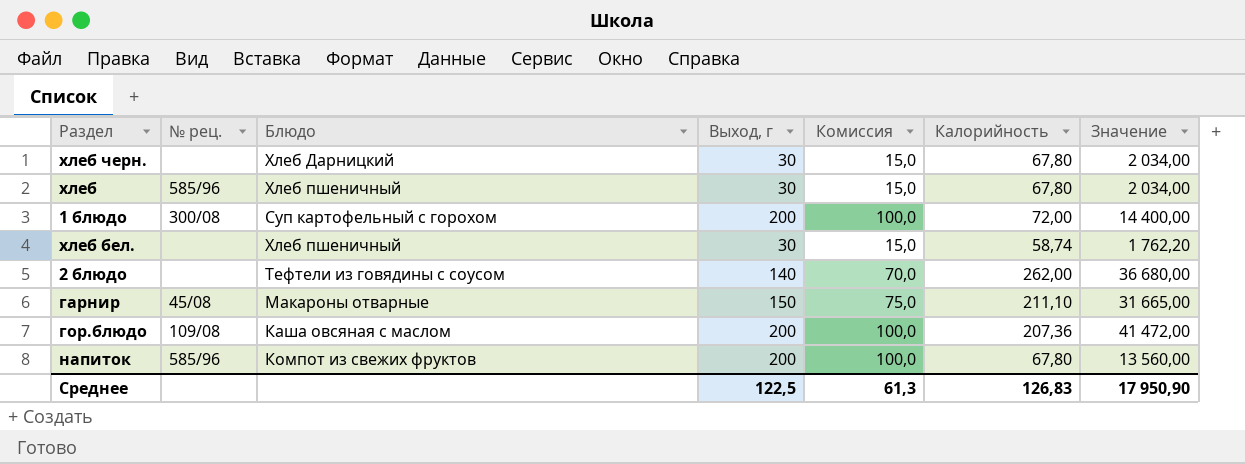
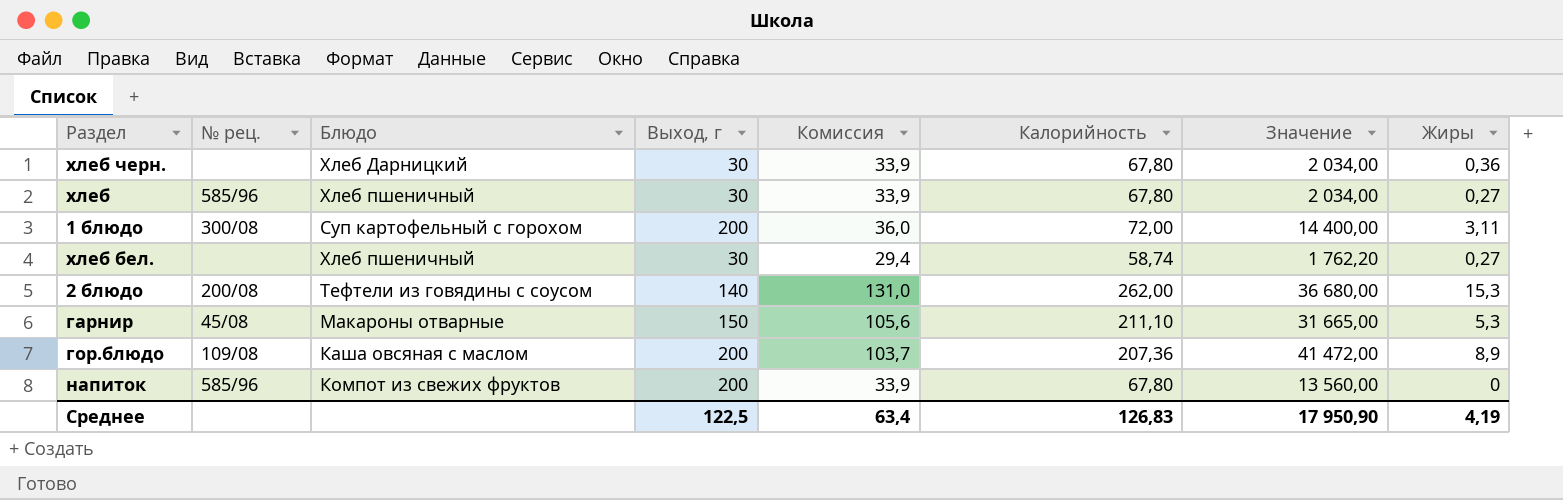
column Комиссия | formula: [Выход, г] * 0,5 -> [Калорийность] * 0,5
column Жиры | position: none -> 8
2 блюдо | № рец.: none -> 200/08
Среднее | Комиссия: 61,3 -> 63,4

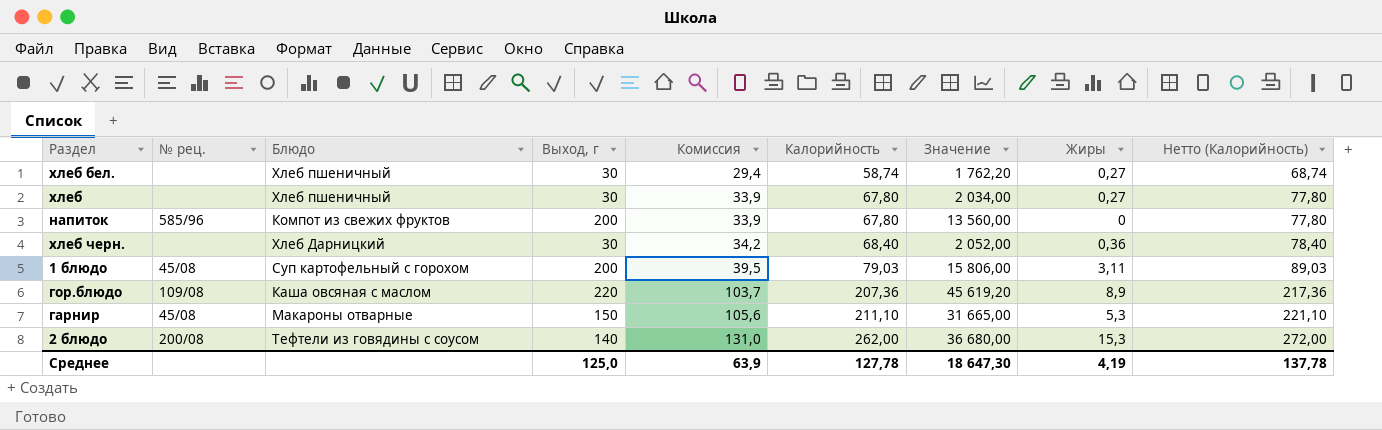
row order: none -> Комиссия ascending
column Нетто (Калорийность) | formula: none -> [Калорийность] + 10
хлеб | № рец.: 585/96 -> none
хлеб черн. | Комиссия: 33,9 -> 34,2
хлеб черн. | Калорийность: 67,80 -> 68,40
хлеб черн. | Значение: 2 034,00 -> 2 052,00
1 блюдо | № рец.: 300/08 -> 45/08
1 блюдо | Комиссия: 36,0 -> 39,5
1 блюдо | Калорийность: 72,00 -> 79,03
1 блюдо | Значение: 14 400,00 -> 15 806,00
гор.блюдо | Выход, г: 200 -> 220
гор.блюдо | Значение: 41 472,00 -> 45 619,20
Среднее | Выход, г: 122,5 -> 125,0
Среднее | Комиссия: 63,4 -> 63,9
Среднее | Калорийность: 126,83 -> 127,78
Среднее | Значение: 17 950,90 -> 18 647,30

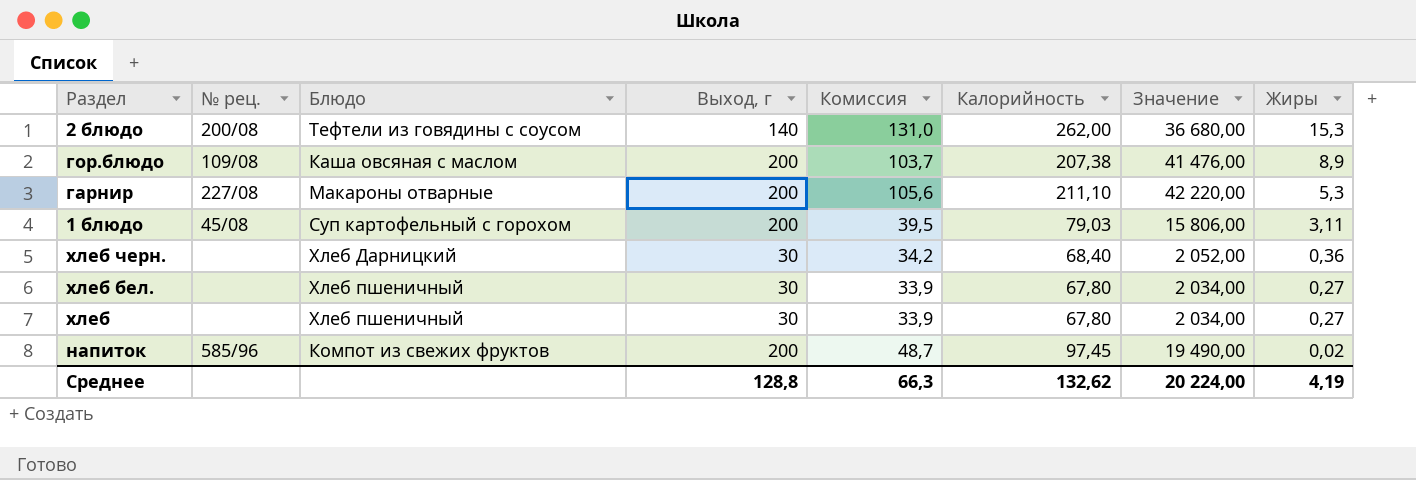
row order: Комиссия ascending -> Жиры descending
column Нетто (Калорийность) | formula: [Калорийность] + 10 -> none
гор.блюдо | Выход, г: 220 -> 200
гор.блюдо | Калорийность: 207,36 -> 207,38
гор.блюдо | Значение: 45 619,20 -> 41 476,00
гарнир | № рец.: 45/08 -> 227/08
гарнир | Выход, г: 150 -> 200
гарнир | Значение: 31 665,00 -> 42 220,00
хлеб бел. | Комиссия: 29,4 -> 33,9
хлеб бел. | Калорийность: 58,74 -> 67,80
хлеб бел. | Значение: 1 762,20 -> 2 034,00
напиток | Комиссия: 33,9 -> 48,7
напиток | Калорийность: 67,80 -> 97,45
напиток | Значение: 13 560,00 -> 19 490,00
напиток | Жиры: 0 -> 0,02
Среднее | Выход, г: 125,0 -> 128,8
Среднее | Комиссия: 63,9 -> 66,3
Среднее | Калорийность: 127,78 -> 132,62
Среднее | Значение: 18 647,30 -> 20 224,00

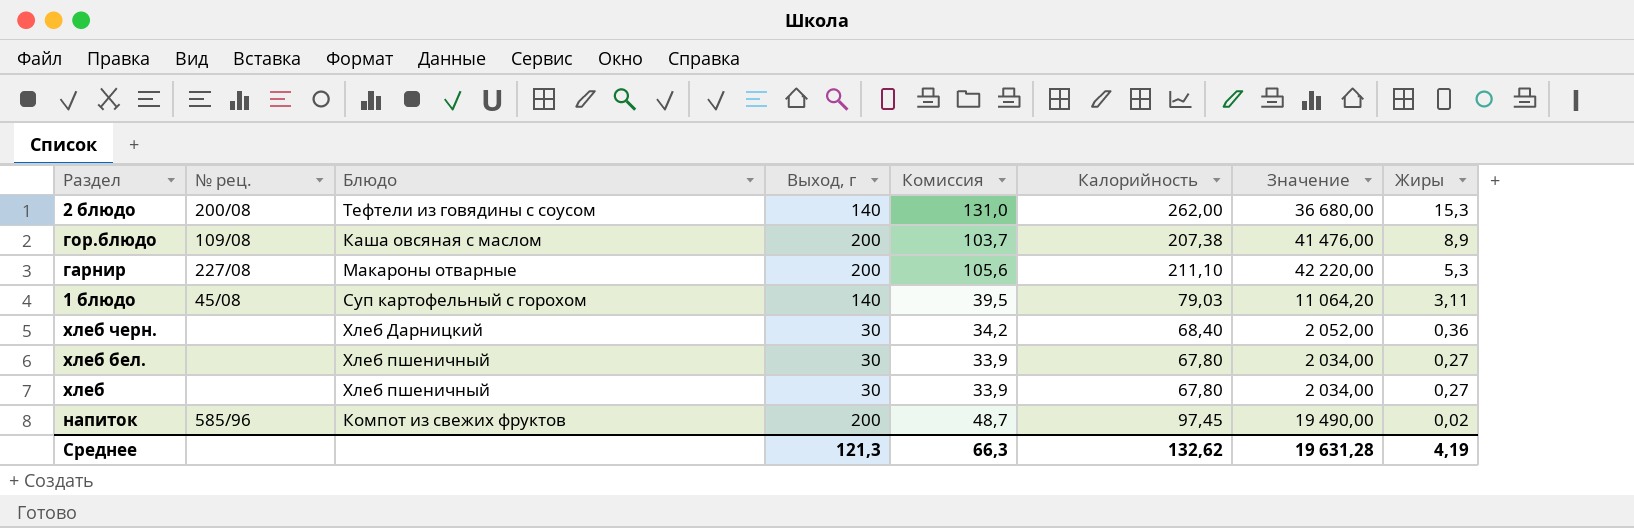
1 блюдо | Выход, г: 200 -> 140
1 блюдо | Значение: 15 806,00 -> 11 064,20
Среднее | Выход, г: 128,8 -> 121,3
Среднее | Значение: 20 224,00 -> 19 631,28

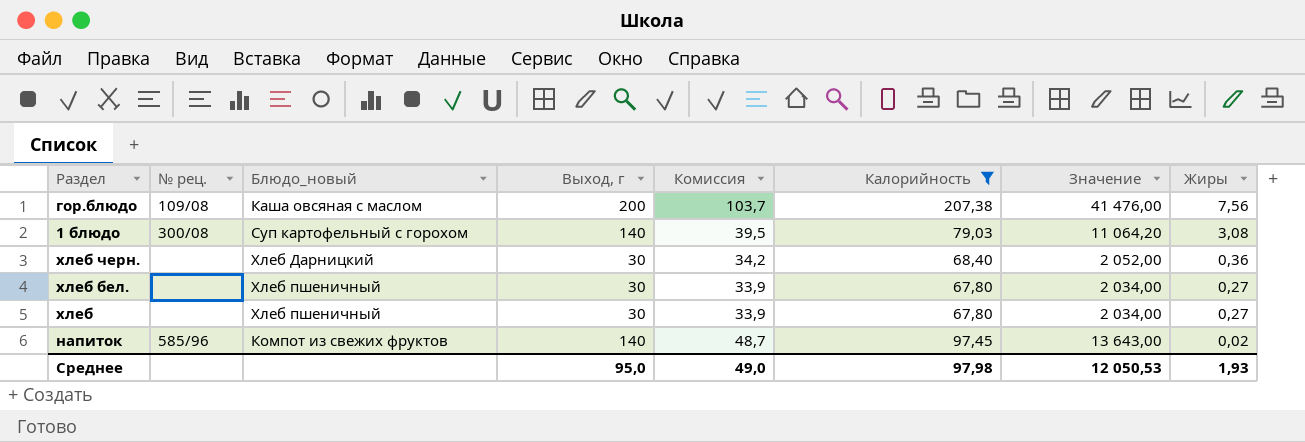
filter: none -> Калорийность <= 207,38
column name: Блюдо -> Блюдо_новый
гор.блюдо | Жиры: 8,9 -> 7,56
1 блюдо | № рец.: 45/08 -> 300/08
1 блюдо | Жиры: 3,11 -> 3,08
напиток | Выход, г: 200 -> 140
напиток | Значение: 19 490,00 -> 13 643,00
Среднее | Выход, г: 121,3 -> 95,0
Среднее | Комиссия: 66,3 -> 49,0
Среднее | Калорийность: 132,62 -> 97,98
Среднее | Значение: 19 631,28 -> 12 050,53
Среднее | Жиры: 4,19 -> 1,93

